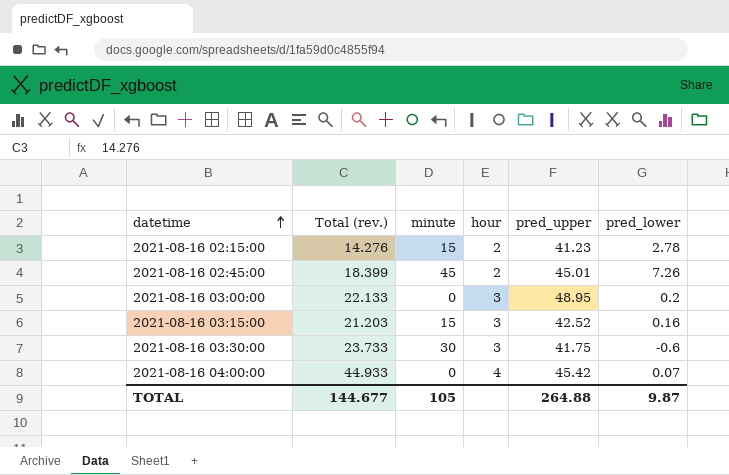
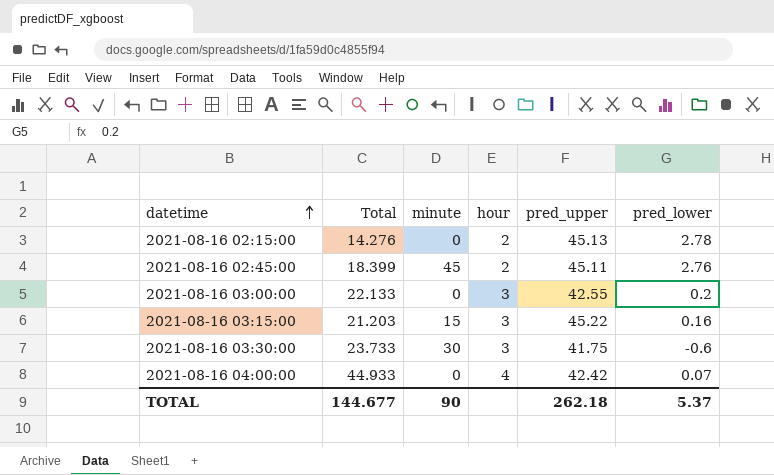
column name: Total (rev.) -> Total
2021-08-16 02:15:00 | minute: 15 -> 0
2021-08-16 02:15:00 | pred_upper: 41.23 -> 45.13
2021-08-16 02:45:00 | pred_upper: 45.01 -> 45.11
2021-08-16 02:45:00 | pred_lower: 7.26 -> 2.76
2021-08-16 03:00:00 | pred_upper: 48.95 -> 42.55
2021-08-16 03:15:00 | pred_upper: 42.52 -> 45.22
2021-08-16 04:00:00 | pred_upper: 45.42 -> 42.42
TOTAL | minute: 105 -> 90
TOTAL | pred_upper: 264.88 -> 262.18
TOTAL | pred_lower: 9.87 -> 5.37

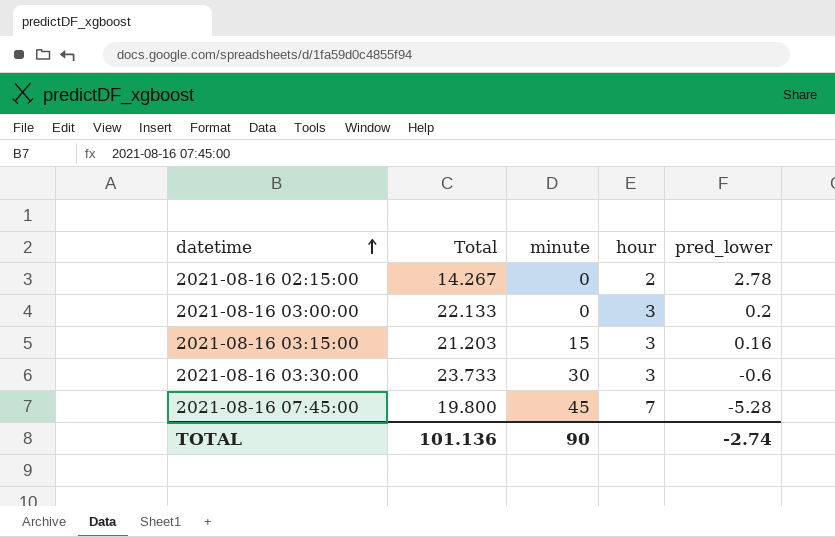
column pred_upper | position: 5 -> none
row 2021-08-16 02:45:00: 18.399 | 45 | 2 | 45.11 | 2.76 -> none
row 2021-08-16 04:00:00: 44.933 | 0 | 4 | 42.42 | 0.07 -> none
2021-08-16 02:15:00 | Total: 14.276 -> 14.267
row 2021-08-16 07:45:00: none -> 19.800 | 45 | 7 | -5.28
TOTAL | Total: 144.677 -> 101.136
TOTAL | pred_lower: 5.37 -> -2.74

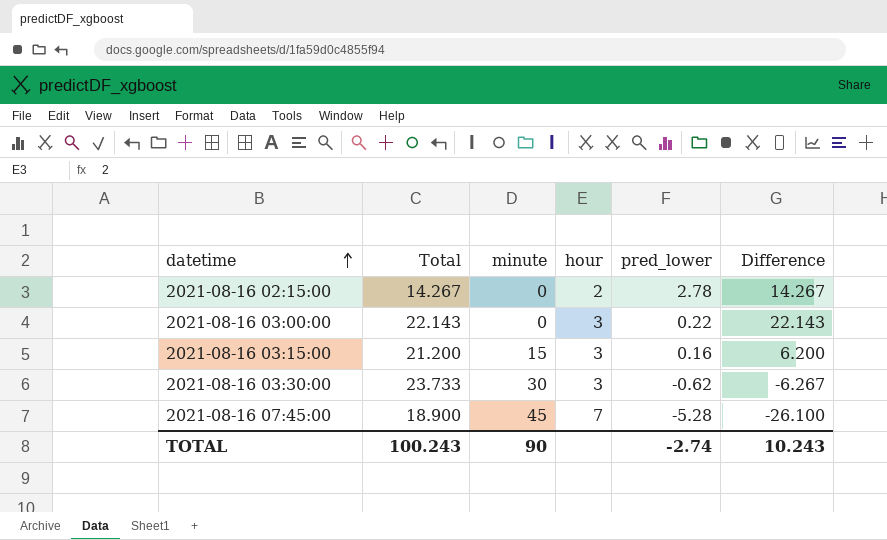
column Difference | formula: none -> [Total] - [minute]
2021-08-16 03:00:00 | Total: 22.133 -> 22.143
2021-08-16 03:00:00 | pred_lower: 0.2 -> 0.22
2021-08-16 03:15:00 | Total: 21.203 -> 21.200
2021-08-16 03:30:00 | pred_lower: -0.6 -> -0.62
2021-08-16 07:45:00 | Total: 19.800 -> 18.900
TOTAL | Total: 101.136 -> 100.243

